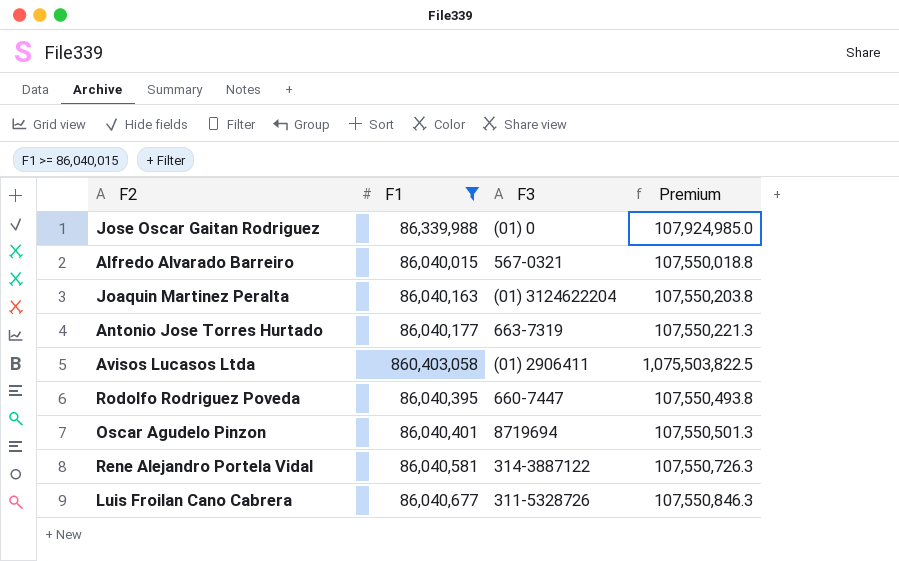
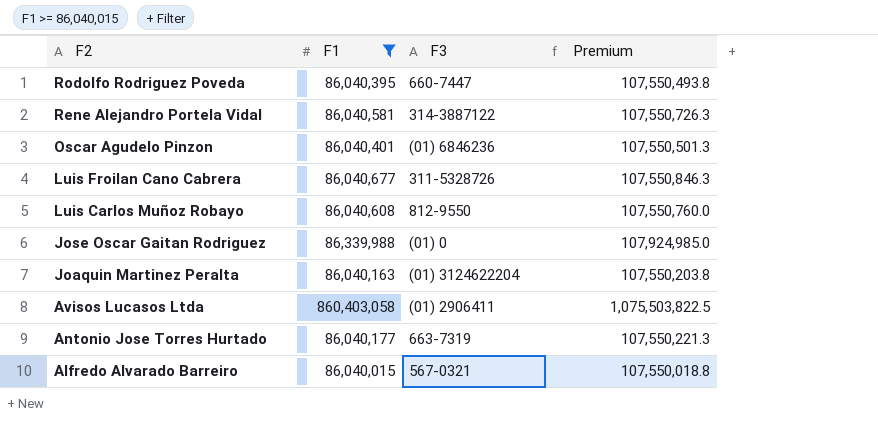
row order: none -> F2 descending
Oscar Agudelo Pinzon | F3: 8719694 -> (01) 6846236
row Luis Carlos Muñoz Robayo: none -> 86,040,608 | 812-9550 | 107,550,760.0

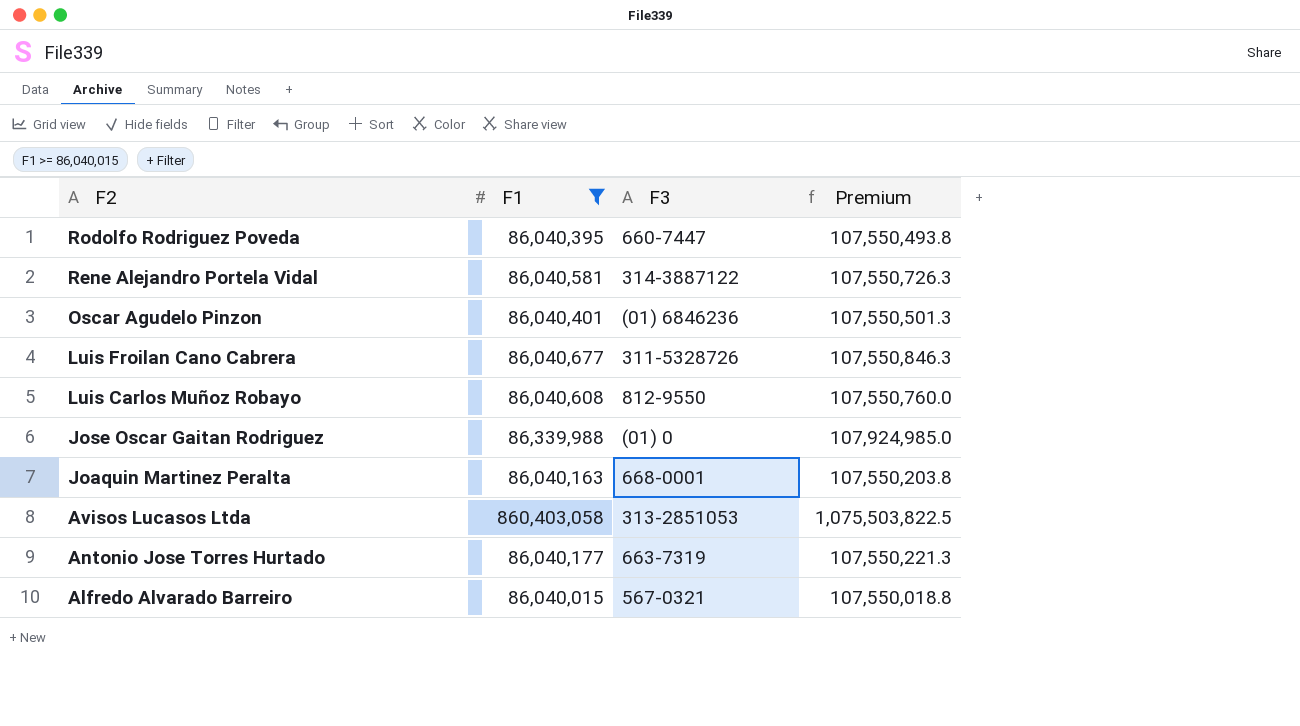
Joaquin Martinez Peralta | F3: (01) 3124622204 -> 668-0001
Avisos Lucasos Ltda | F3: (01) 2906411 -> 313-2851053

